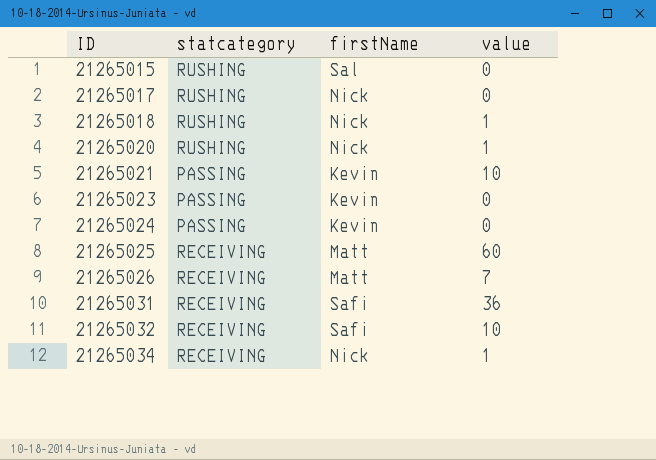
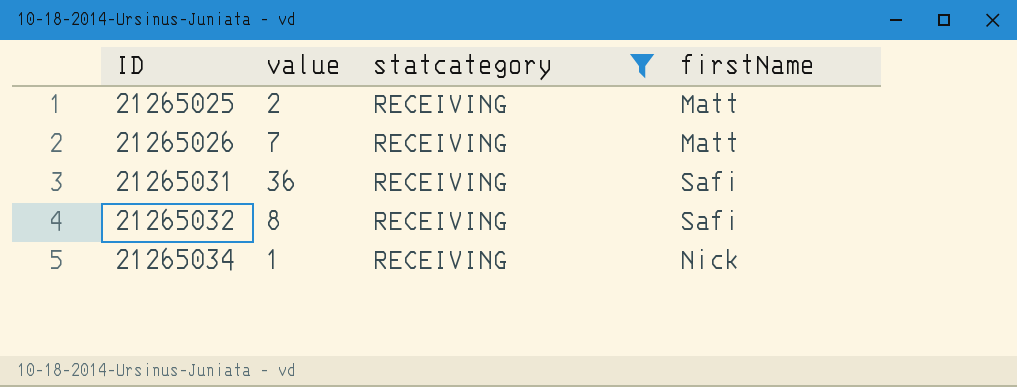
filter: none -> statcategory = RECEIVING
column value | position: 4 -> 2
21265025 | value: 60 -> 2
21265032 | value: 10 -> 8

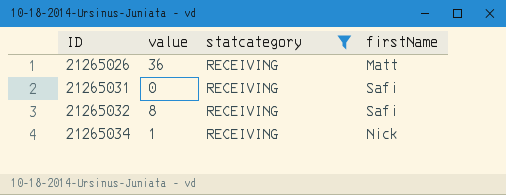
row 21265025: 2 | RECEIVING | Matt -> none
21265026 | value: 7 -> 36
21265031 | value: 36 -> 0

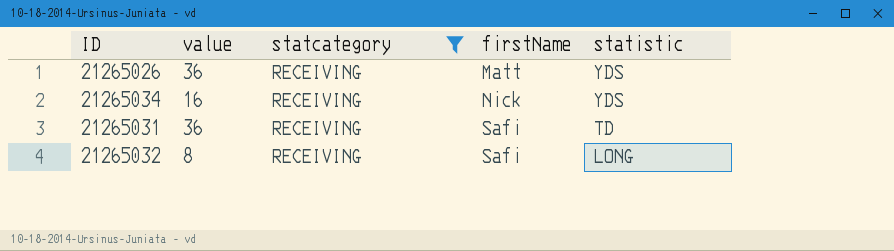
row order: ID ascending -> firstName ascending
column statistic | position: none -> 5
21265034 | value: 1 -> 16
21265031 | value: 0 -> 36

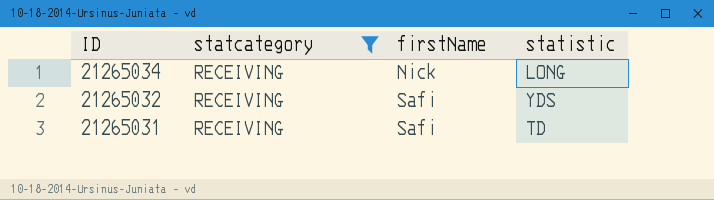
row order: firstName ascending -> ID descending
column value | position: 2 -> none
row 21265026: 36 | RECEIVING | Matt | YDS -> none
21265034 | statistic: YDS -> LONG
21265032 | statistic: LONG -> YDS

